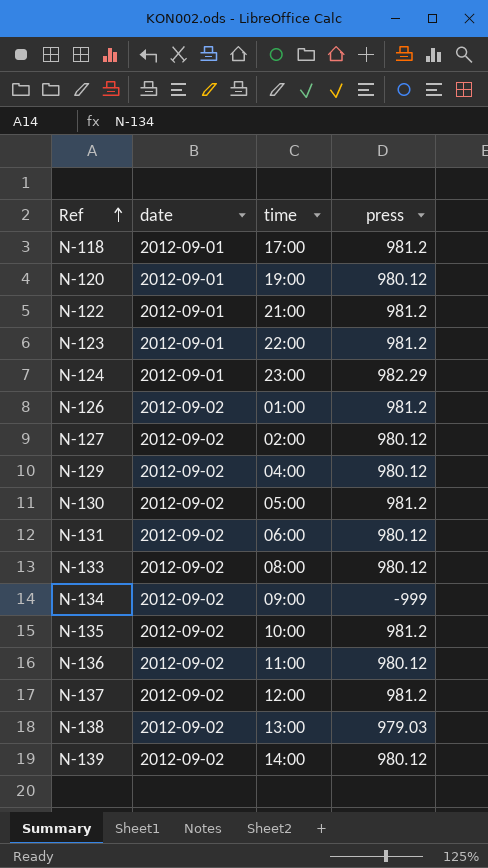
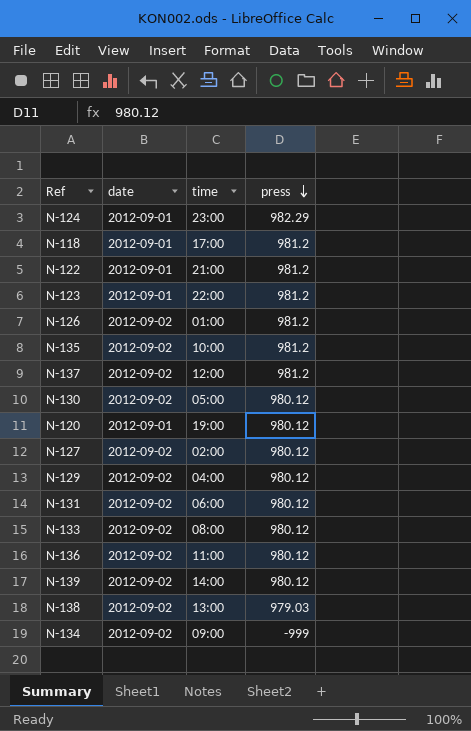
row order: Ref ascending -> press descending
N-130 | press: 981.2 -> 980.12

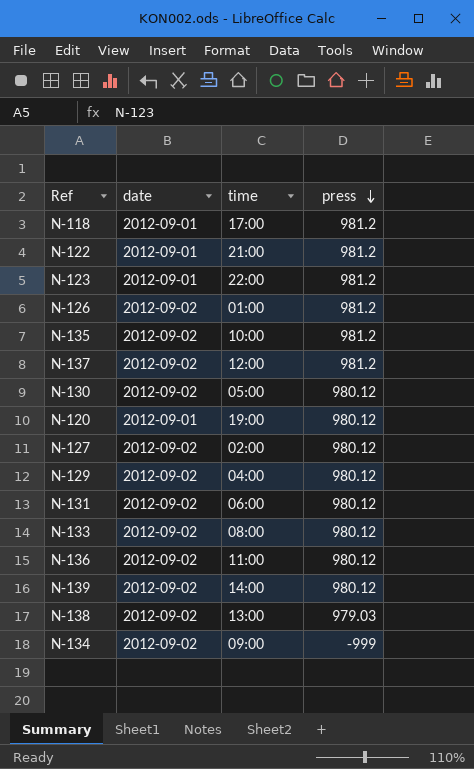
row N-124: 2012-09-01 | 23:00 | 982.29 -> none

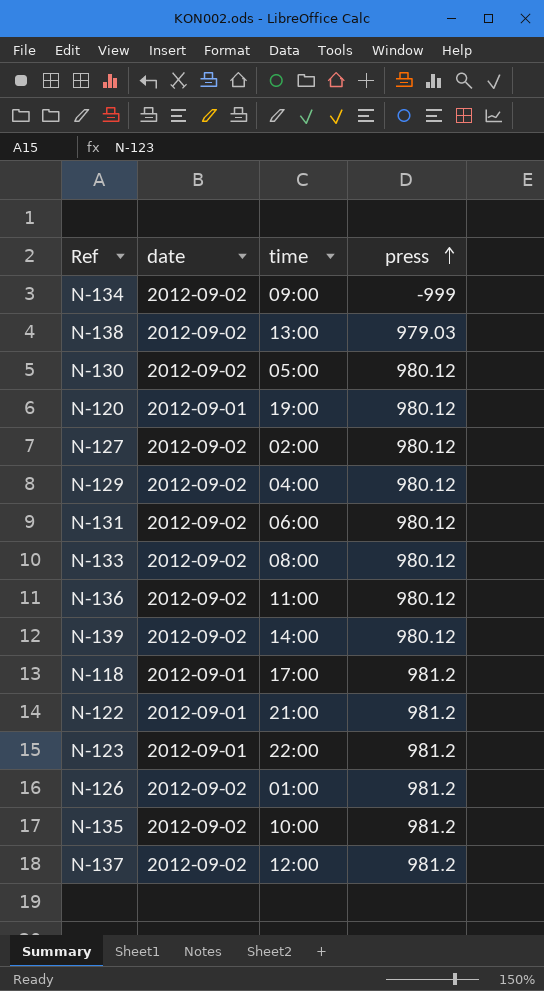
row order: press descending -> press ascending

